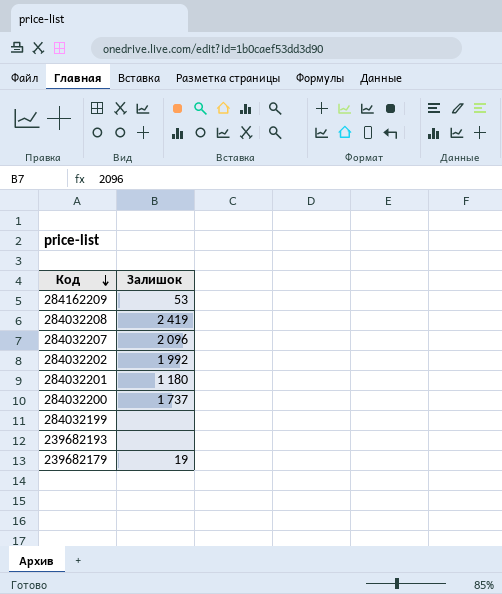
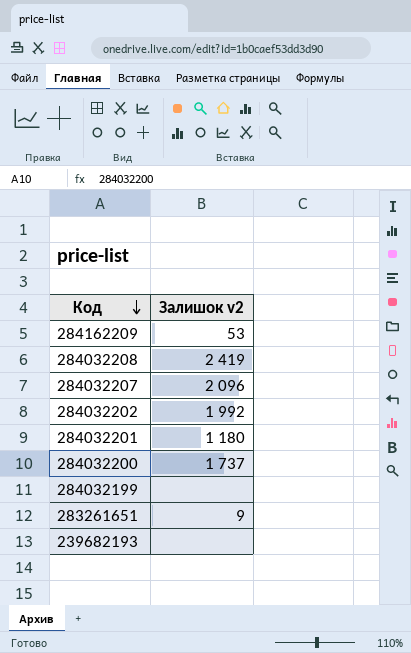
column name: Залишок -> Залишок v2
row 239682179: 19 -> none
row 283261651: none -> 9

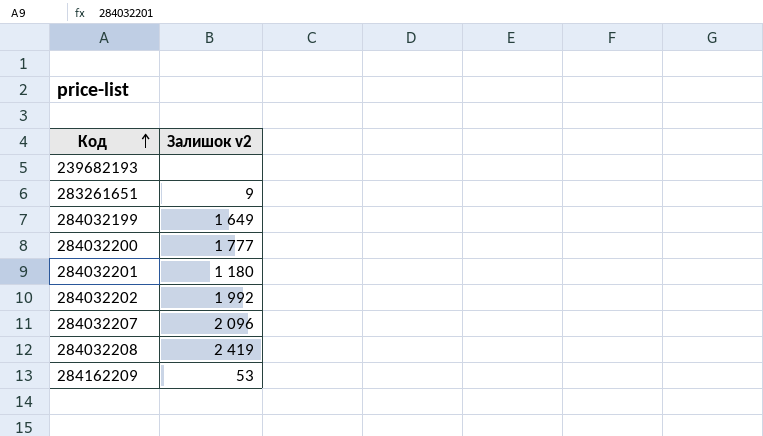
row order: Код descending -> Код ascending
284032199 | Залишок v2: none -> 1 649
284032200 | Залишок v2: 1 737 -> 1 777

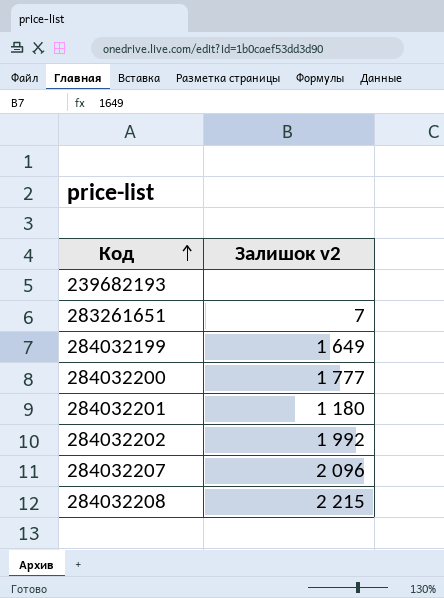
row 284162209: 53 -> none
283261651 | Залишок v2: 9 -> 7
284032208 | Залишок v2: 2 419 -> 2 215

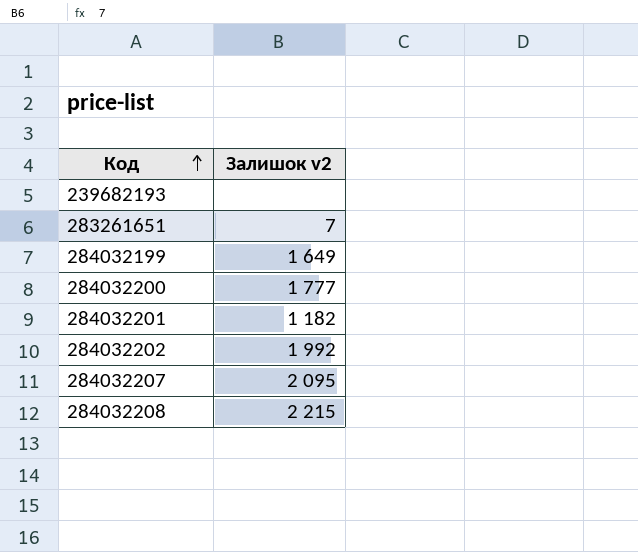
284032201 | Залишок v2: 1 180 -> 1 182
284032207 | Залишок v2: 2 096 -> 2 095

